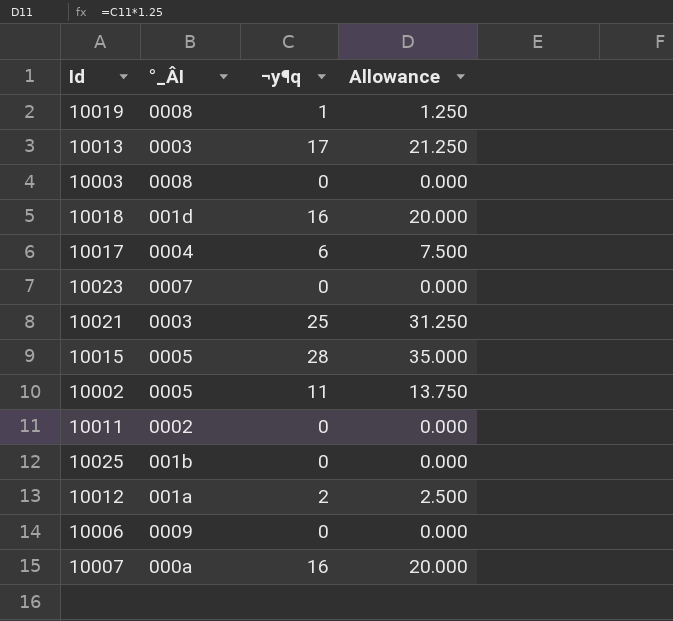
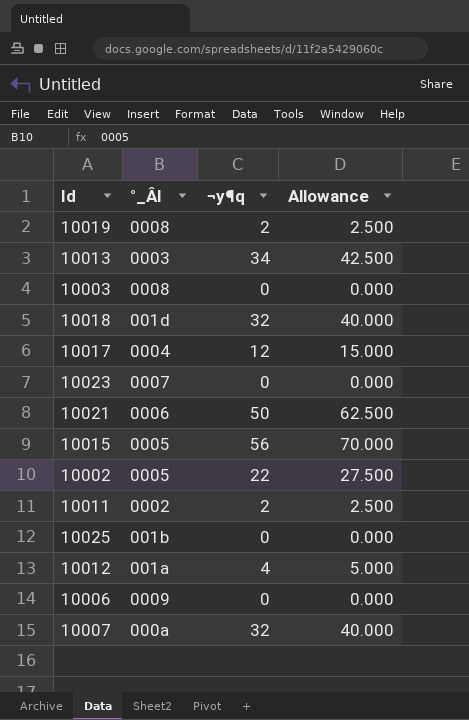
10019 | ¬y¶q: 1 -> 2
10019 | Allowance: 1.250 -> 2.500
10013 | ¬y¶q: 17 -> 34
10013 | Allowance: 21.250 -> 42.500
10018 | ¬y¶q: 16 -> 32
10018 | Allowance: 20.000 -> 40.000
10017 | ¬y¶q: 6 -> 12
10017 | Allowance: 7.500 -> 15.000
10021 | °_ÂI: 0003 -> 0006
10021 | ¬y¶q: 25 -> 50
10021 | Allowance: 31.250 -> 62.500
10015 | ¬y¶q: 28 -> 56
10015 | Allowance: 35.000 -> 70.000
10002 | ¬y¶q: 11 -> 22
10002 | Allowance: 13.750 -> 27.500
10011 | ¬y¶q: 0 -> 2
10011 | Allowance: 0.000 -> 2.500
10012 | ¬y¶q: 2 -> 4
10012 | Allowance: 2.500 -> 5.000
10007 | ¬y¶q: 16 -> 32
10007 | Allowance: 20.000 -> 40.000

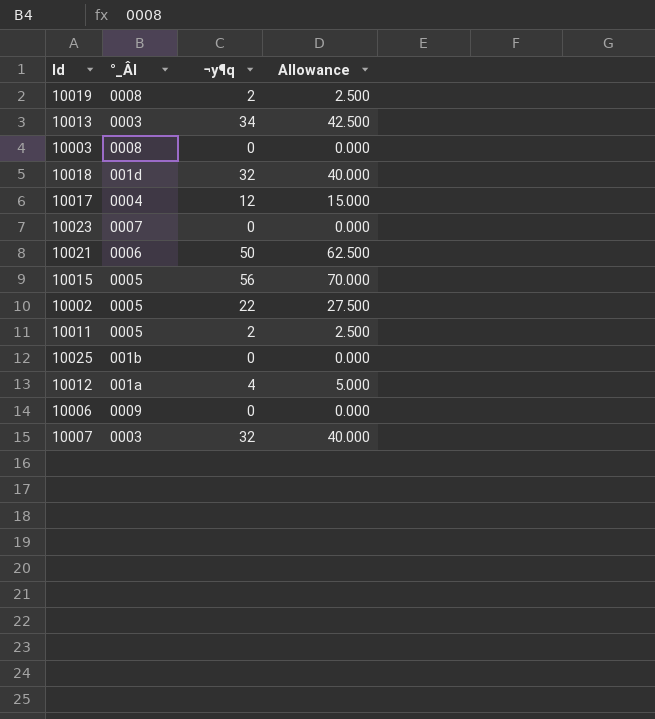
10011 | °_ÂI: 0002 -> 0005
10007 | °_ÂI: 000a -> 0003

